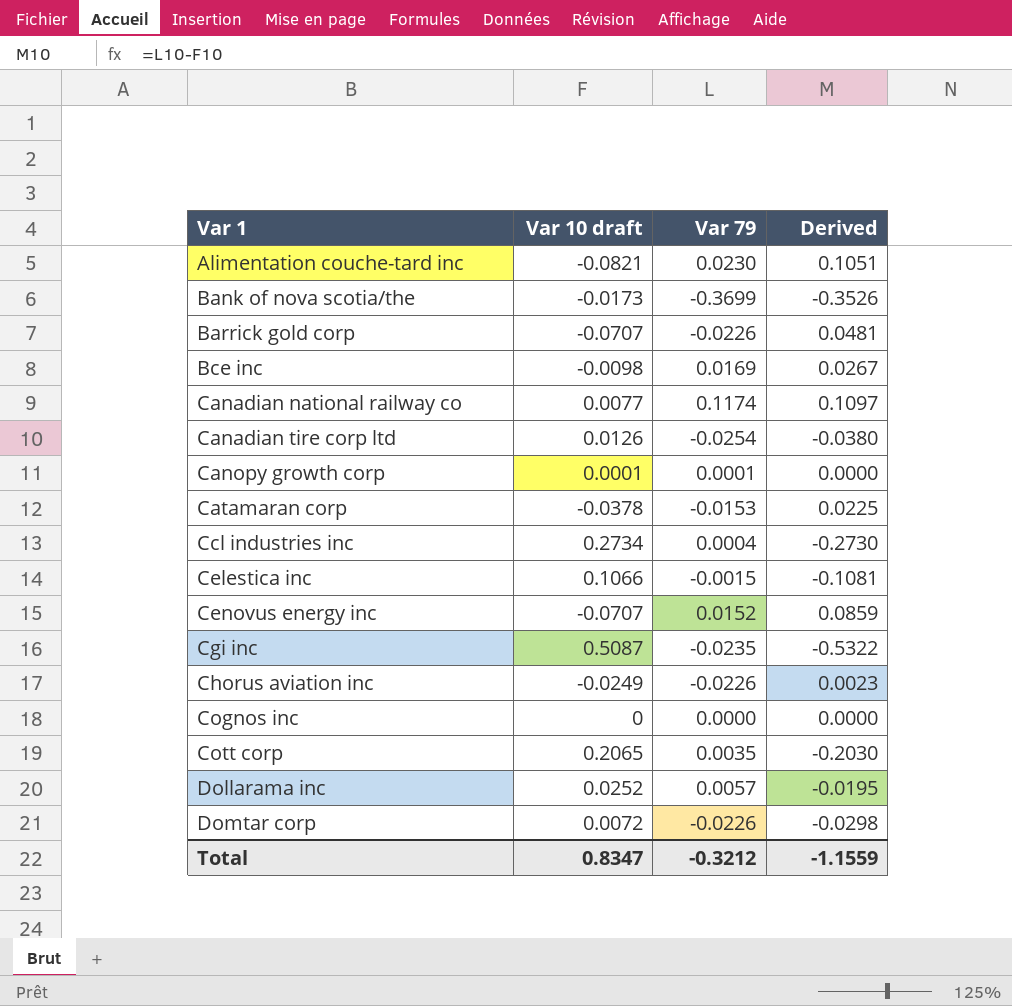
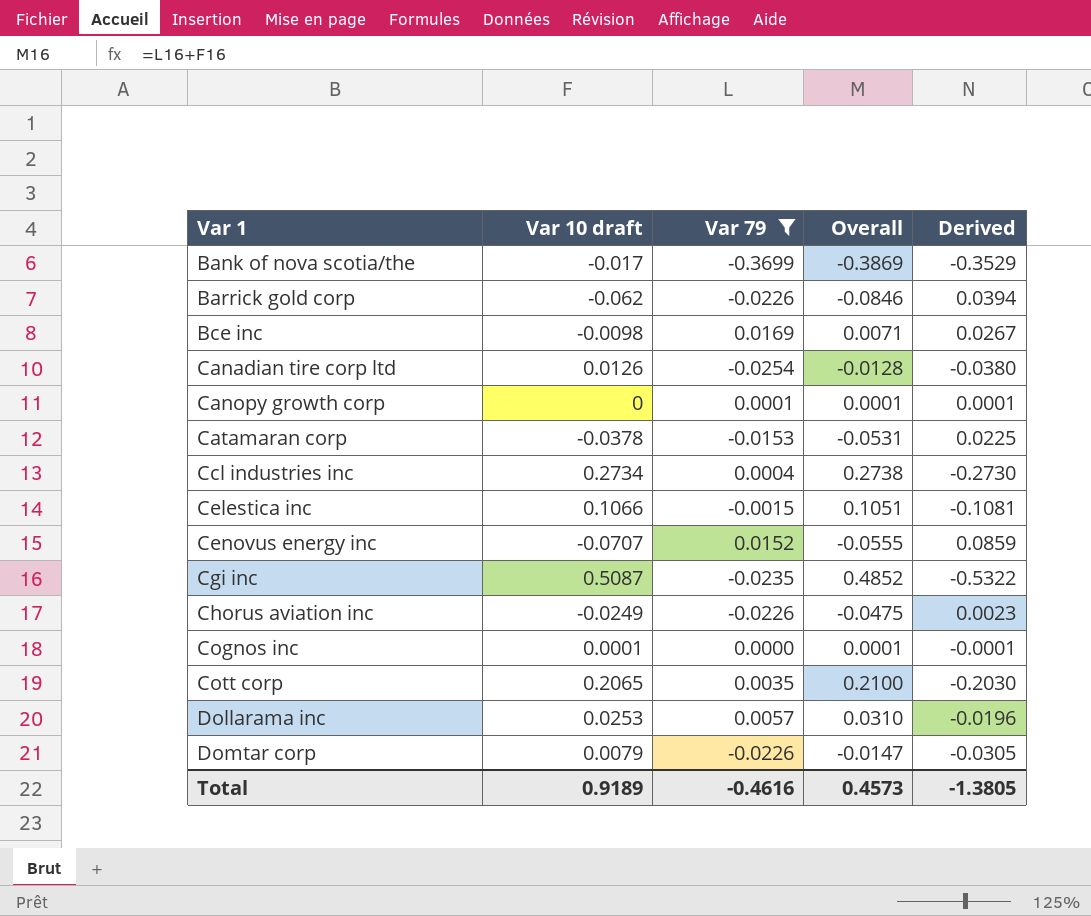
filter: none -> Var 79 <= 0.0169
column Overall | formula: none -> [Var 10 draft] + [Var 79]
Bank of nova scotia/the | Var 10 draft: -0.0173 -> -0.017
Bank of nova scotia/the | Derived: -0.3526 -> -0.3529
Barrick gold corp | Var 10 draft: -0.0707 -> -0.062
Barrick gold corp | Derived: 0.0481 -> 0.0394
Canopy growth corp | Var 10 draft: 0.0001 -> 0
Canopy growth corp | Derived: 0.0000 -> 0.0001
Cognos inc | Var 10 draft: 0 -> 0.0001
Cognos inc | Derived: 0.0000 -> -0.0001
Dollarama inc | Var 10 draft: 0.0252 -> 0.0253
Dollarama inc | Derived: -0.0195 -> -0.0196
Domtar corp | Var 10 draft: 0.0072 -> 0.0079
Domtar corp | Derived: -0.0298 -> -0.0305
Total | Var 10 draft: 0.8347 -> 0.9189
Total | Var 79: -0.3212 -> -0.4616
Total | Derived: -1.1559 -> -1.3805

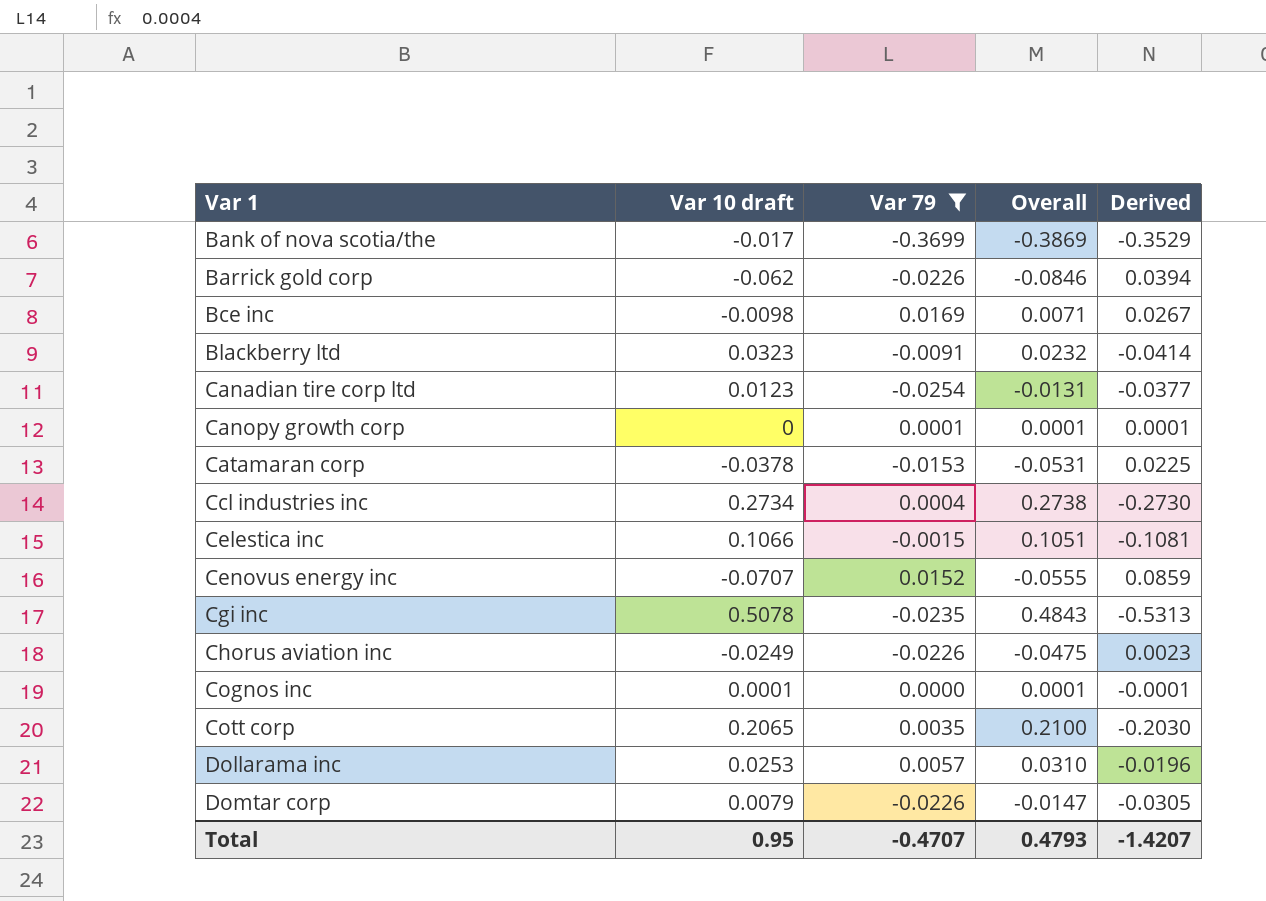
row Blackberry ltd: none -> 0.0323 | -0.0091 | 0.0232 | -0.0414
Canadian tire corp ltd | Var 10 draft: 0.0126 -> 0.0123
Canadian tire corp ltd | Overall: -0.0128 -> -0.0131
Canadian tire corp ltd | Derived: -0.0380 -> -0.0377
Cgi inc | Var 10 draft: 0.5087 -> 0.5078
Cgi inc | Overall: 0.4852 -> 0.4843
Cgi inc | Derived: -0.5322 -> -0.5313
Total | Var 10 draft: 0.9189 -> 0.95
Total | Var 79: -0.4616 -> -0.4707
Total | Overall: 0.4573 -> 0.4793
Total | Derived: -1.3805 -> -1.4207

